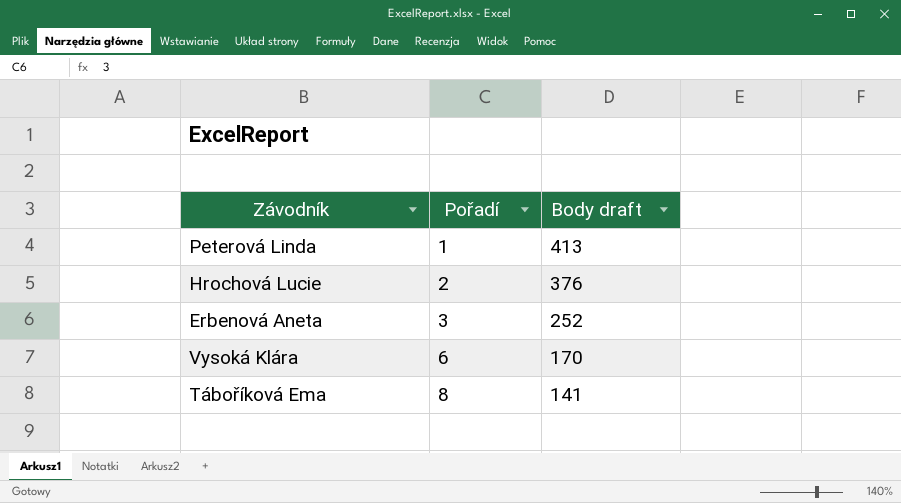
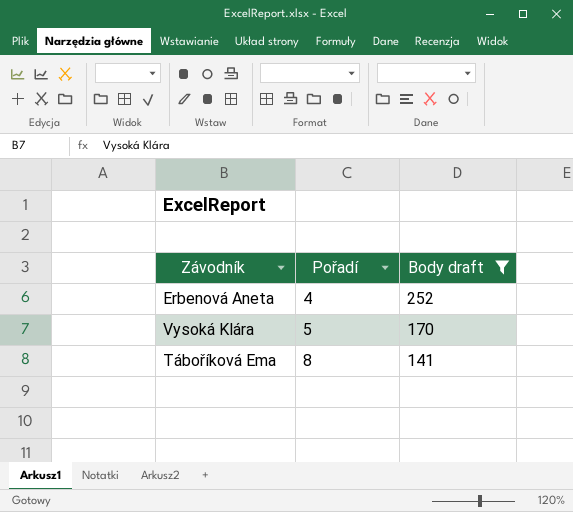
filter: none -> Body draft <= 252
Erbenová Aneta | Pořadí: 3 -> 4
Vysoká Klára | Pořadí: 6 -> 5

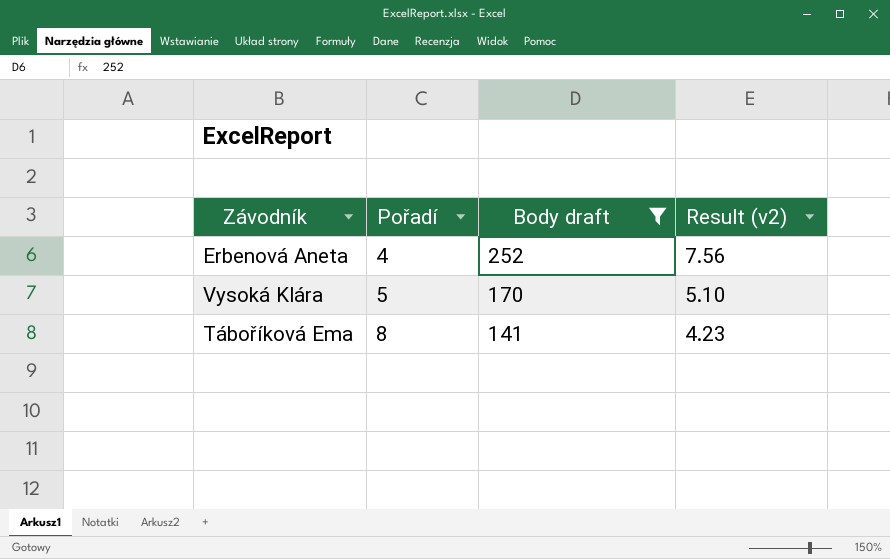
column Result (v2) | formula: none -> [Body draft] * 0.03

